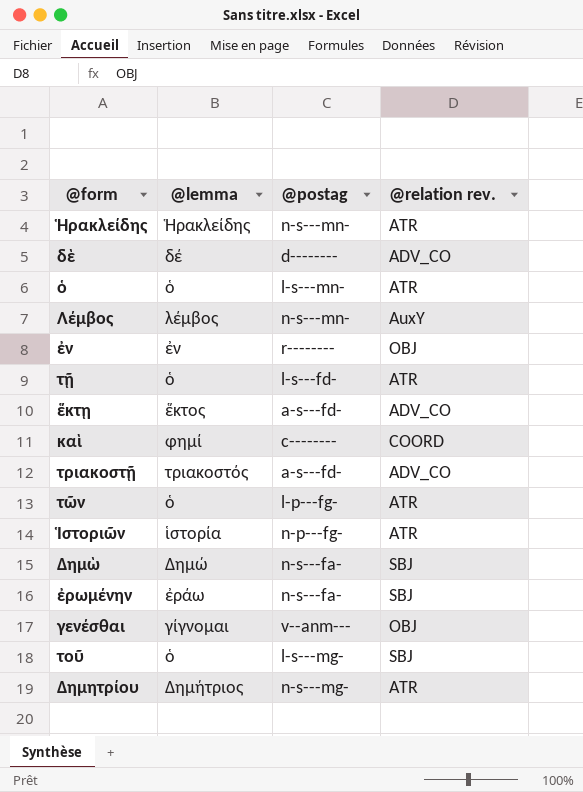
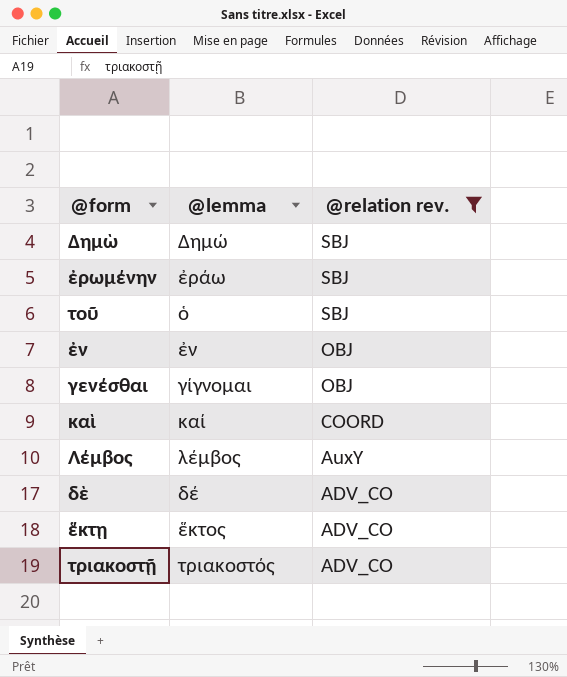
filter: none -> @relation rev. != ATR
row order: none -> @relation rev. descending
column @postag | position: 3 -> none
καὶ | @lemma: φημί -> καί

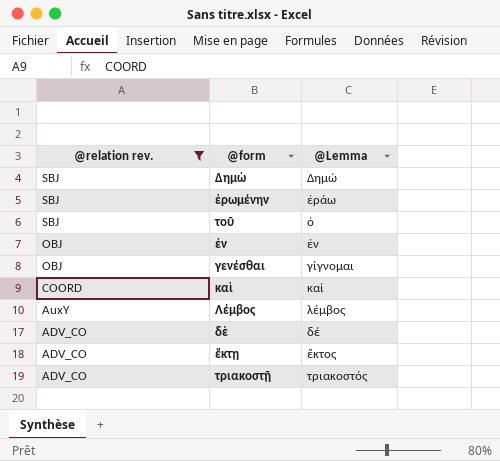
column @relation rev. | position: 3 -> 1
column name: @lemma -> @Lemma

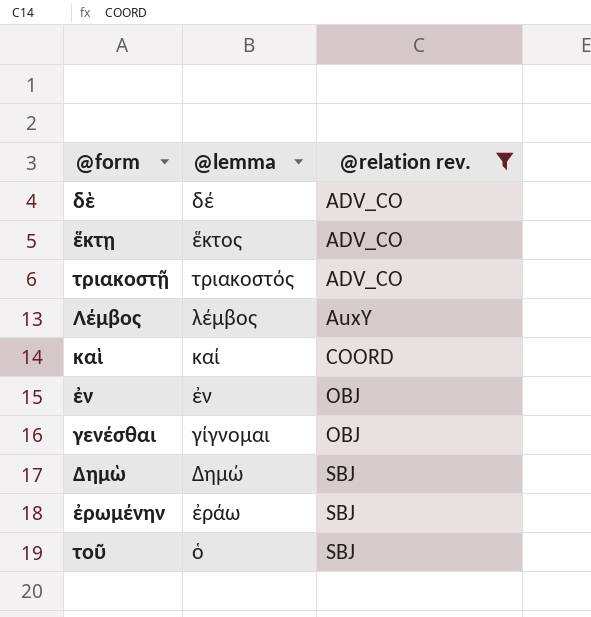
row order: @relation rev. descending -> @relation rev. ascending
column name: @Lemma -> @lemma
column @relation rev. | position: 1 -> 3

